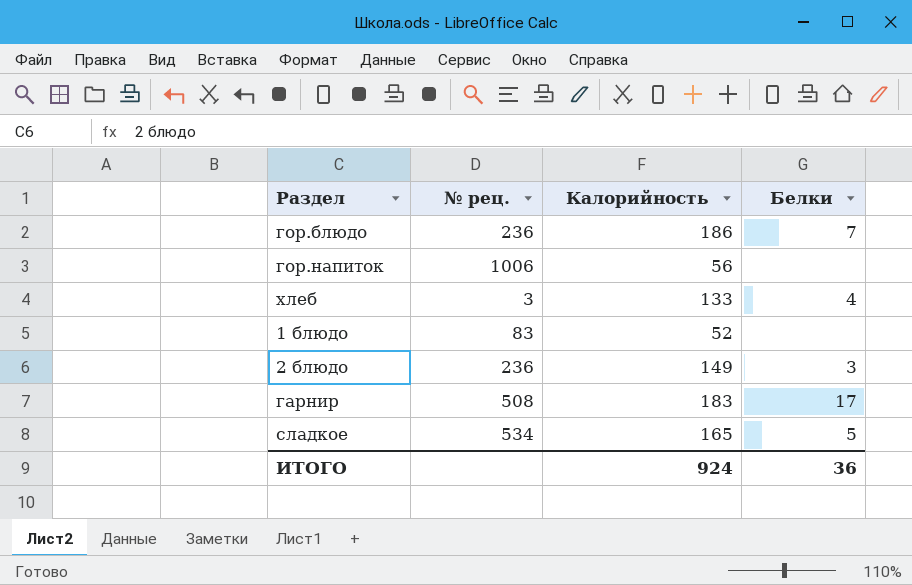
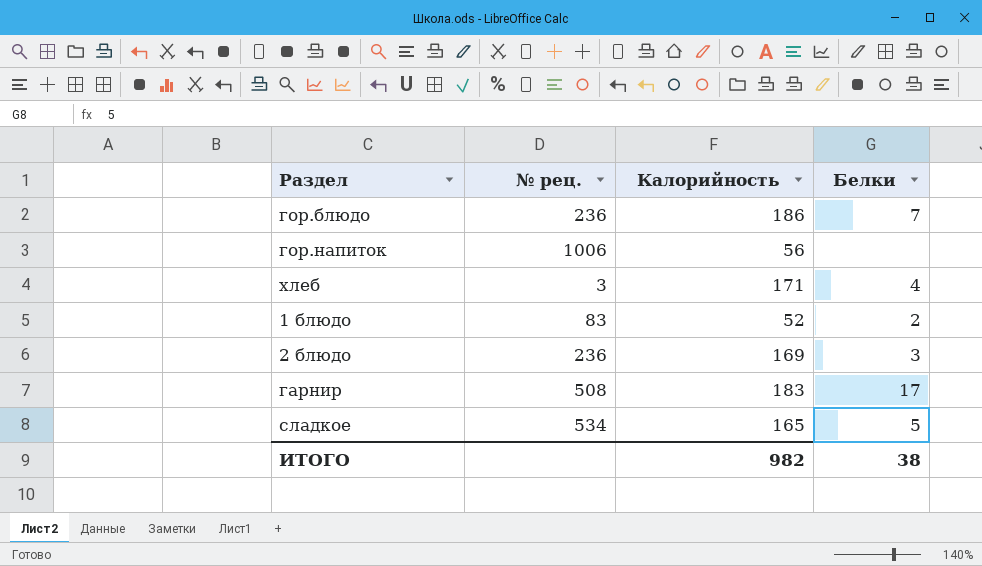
хлеб | Калорийность: 133 -> 171
1 блюдо | Белки: none -> 2
2 блюдо | Калорийность: 149 -> 169
ИТОГО | Калорийность: 924 -> 982
ИТОГО | Белки: 36 -> 38

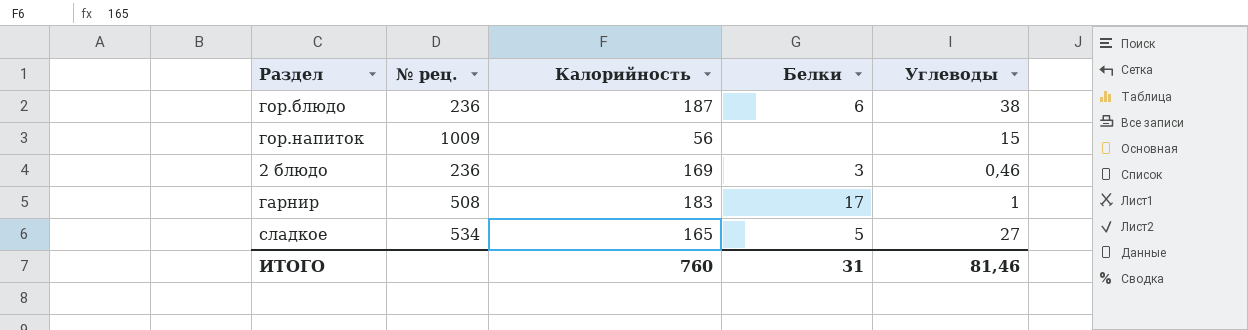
column Углеводы | position: none -> 5
row хлеб: 3 | 171 | 4 -> none
row 1 блюдо: 83 | 52 | 2 -> none
гор.блюдо | Калорийность: 186 -> 187
гор.блюдо | Белки: 7 -> 6
гор.напиток | № рец.: 1006 -> 1009
ИТОГО | Калорийность: 982 -> 760
ИТОГО | Белки: 38 -> 31

